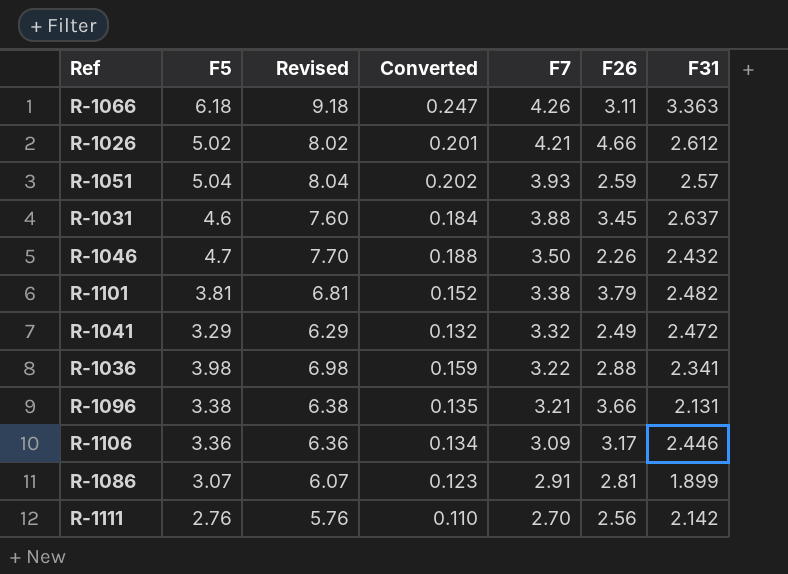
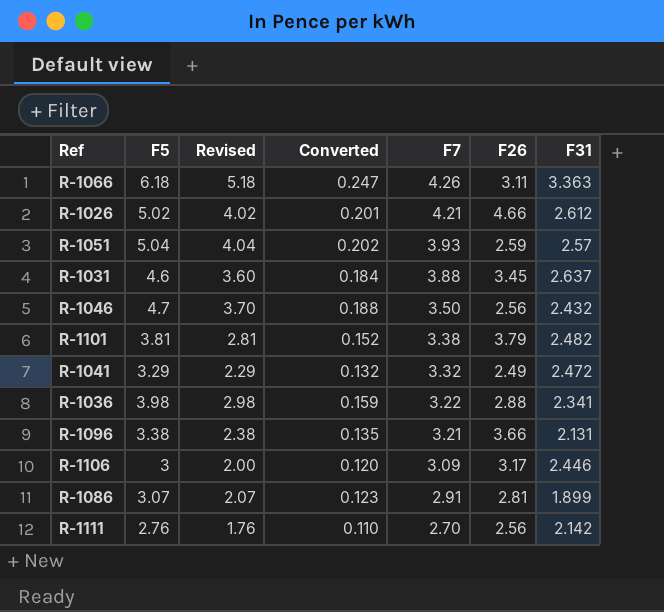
column Revised | formula: [F5] + 3 -> [F5] - 1
R-1046 | F26: 2.26 -> 2.56
R-1106 | F5: 3.36 -> 3
R-1106 | Converted: 0.134 -> 0.120

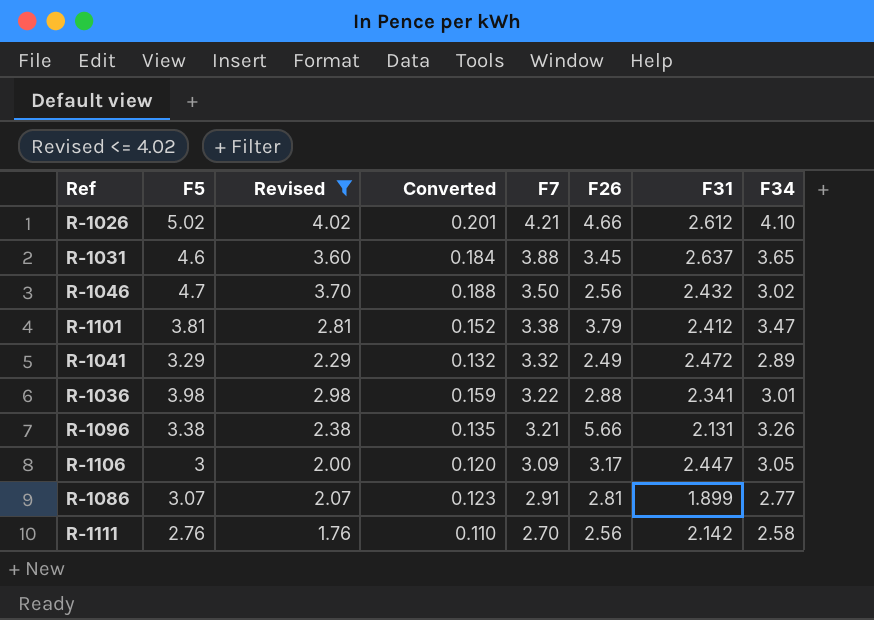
filter: none -> Revised <= 4.02
column F34 | position: none -> 8
R-1101 | F31: 2.482 -> 2.412
R-1096 | F26: 3.66 -> 5.66
R-1106 | F31: 2.446 -> 2.447

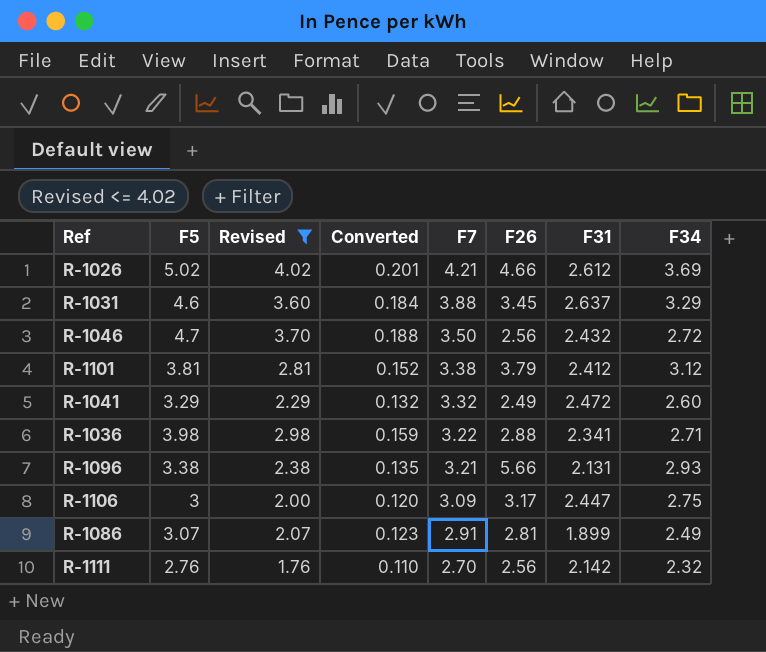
R-1026 | F34: 4.10 -> 3.69
R-1031 | F34: 3.65 -> 3.29
R-1046 | F34: 3.02 -> 2.72
R-1101 | F34: 3.47 -> 3.12
R-1041 | F34: 2.89 -> 2.60
R-1036 | F34: 3.01 -> 2.71
R-1096 | F34: 3.26 -> 2.93
R-1106 | F34: 3.05 -> 2.75
R-1086 | F34: 2.77 -> 2.49
R-1111 | F34: 2.58 -> 2.32

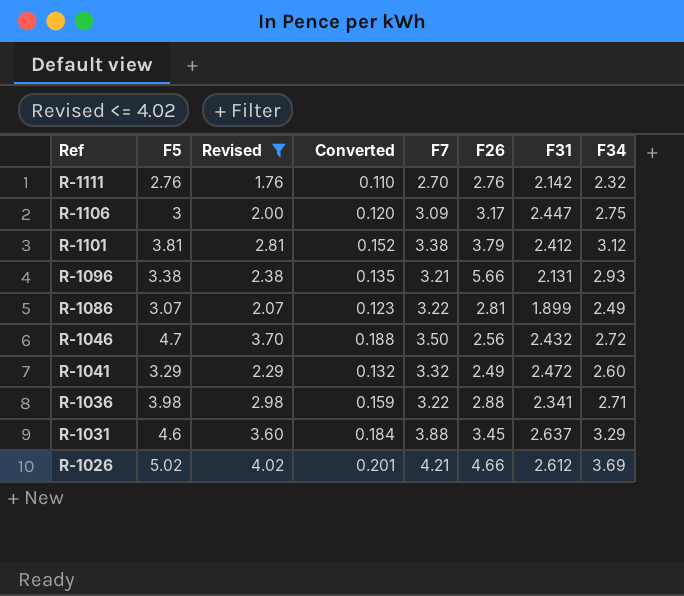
row order: F7 descending -> Ref descending
R-1111 | F26: 2.56 -> 2.76
R-1086 | F7: 2.91 -> 3.22

